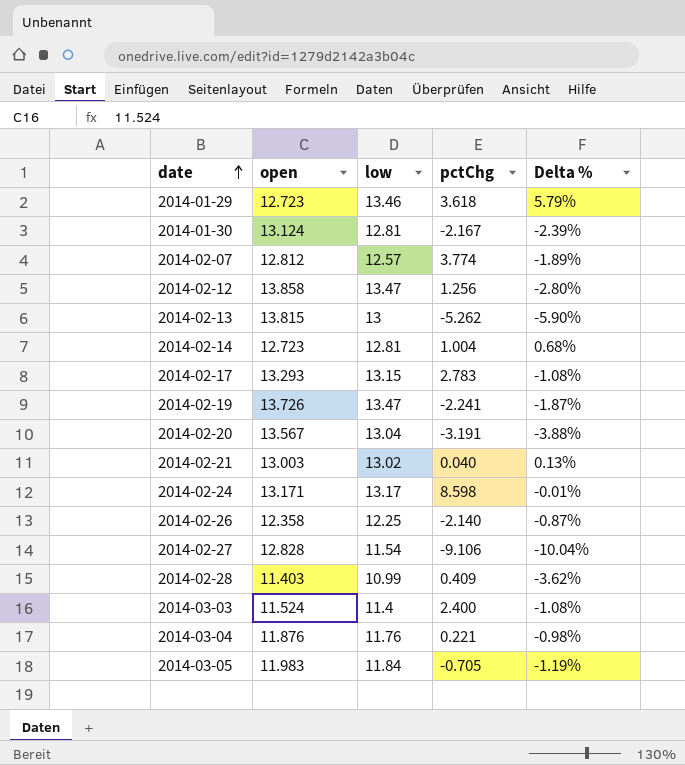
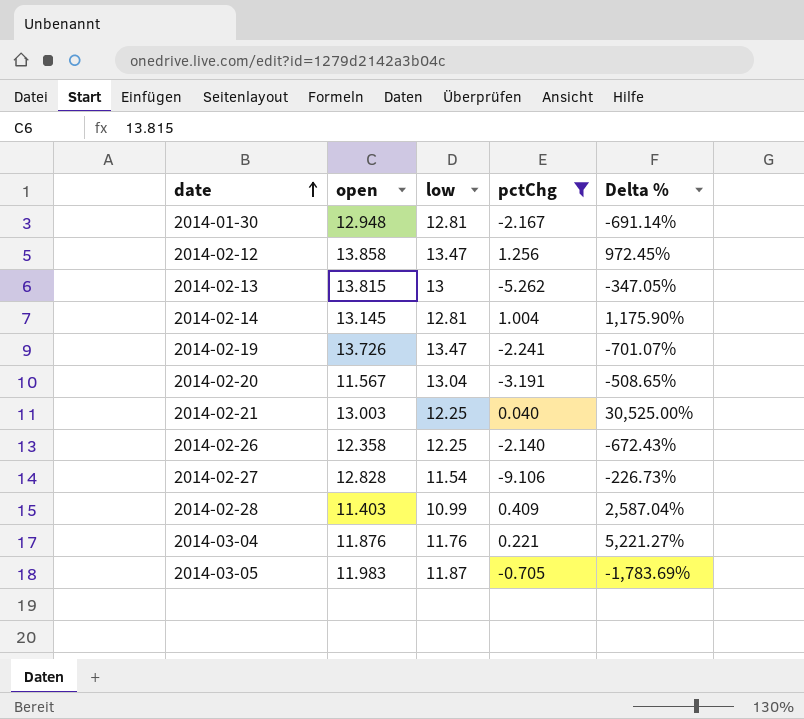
filter: none -> pctChg <= 1.256
column Delta % | formula: ([low] - [open]) / [open] -> ([low] - [pctChg]) / [pctChg]
2014-01-30 | open: 13.124 -> 12.948
2014-02-14 | open: 12.723 -> 13.145
2014-02-20 | open: 13.567 -> 11.567
2014-02-21 | low: 13.02 -> 12.25
2014-03-05 | low: 11.84 -> 11.87

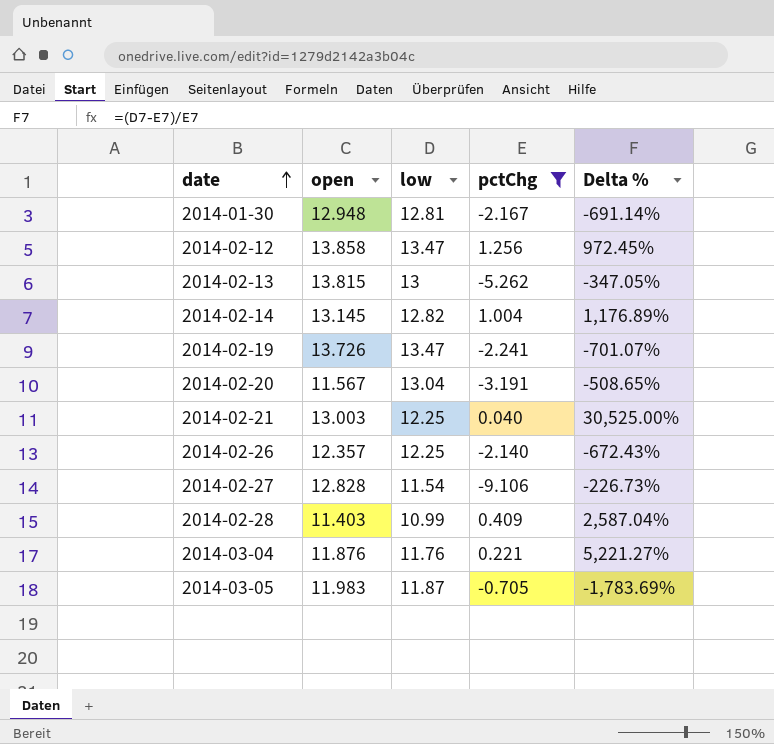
2014-02-14 | low: 12.81 -> 12.82
2014-02-14 | Delta %: 1,175.90% -> 1,176.89%
2014-02-26 | open: 12.358 -> 12.357

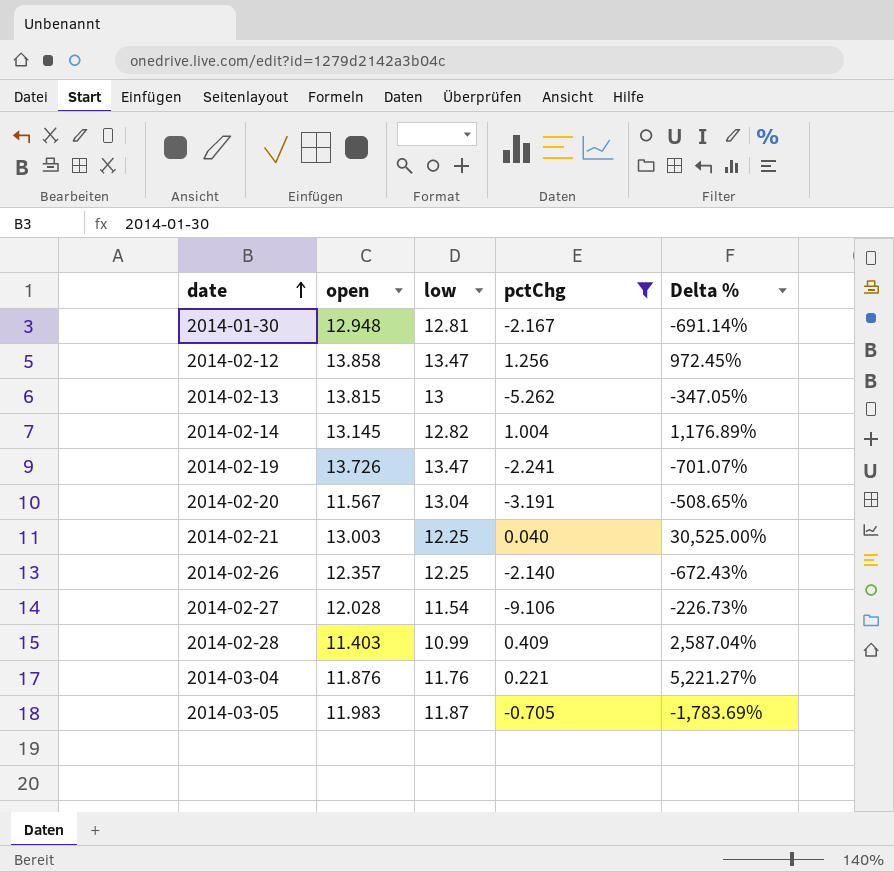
2014-02-27 | open: 12.828 -> 12.028

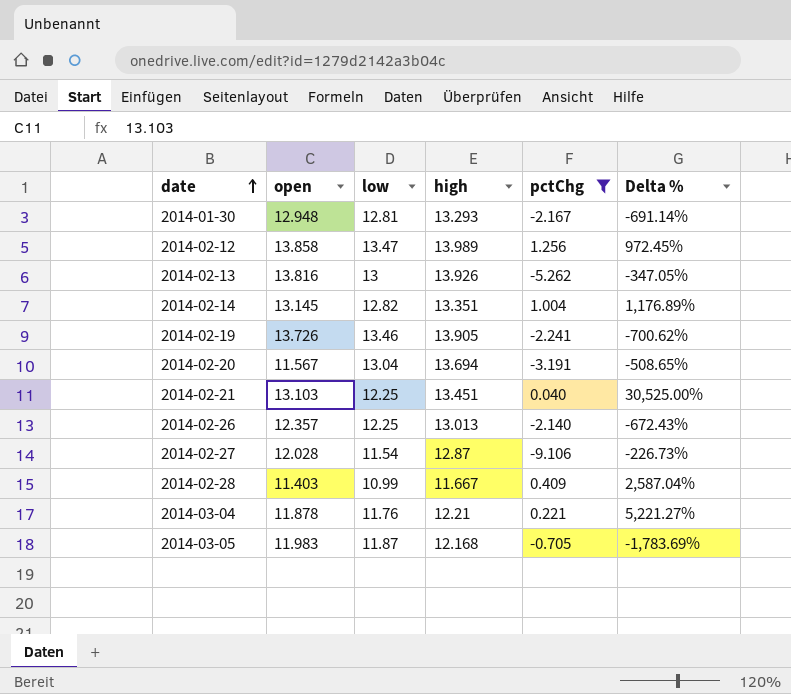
column high | position: none -> 4
2014-02-13 | open: 13.815 -> 13.816
2014-02-19 | low: 13.47 -> 13.46
2014-02-19 | Delta %: -701.07% -> -700.62%
2014-02-21 | open: 13.003 -> 13.103
2014-03-04 | open: 11.876 -> 11.878

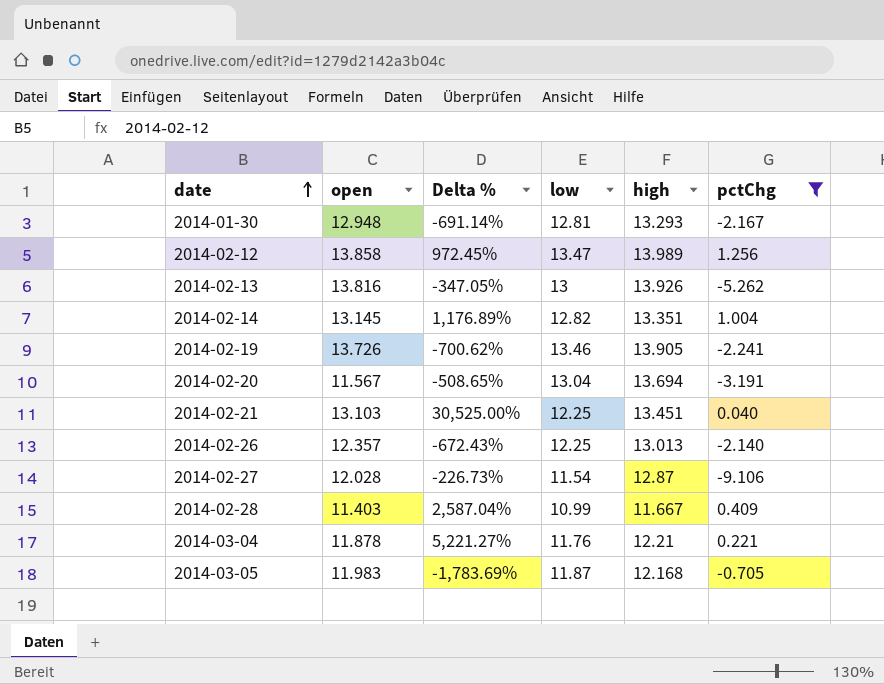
column Delta % | position: 6 -> 3

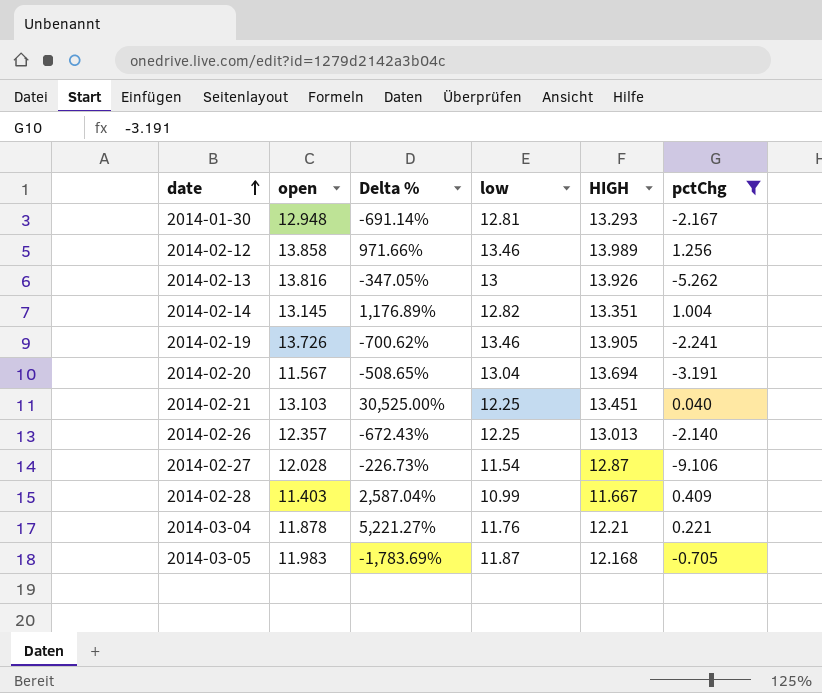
column name: high -> HIGH
2014-02-12 | Delta %: 972.45% -> 971.66%
2014-02-12 | low: 13.47 -> 13.46

